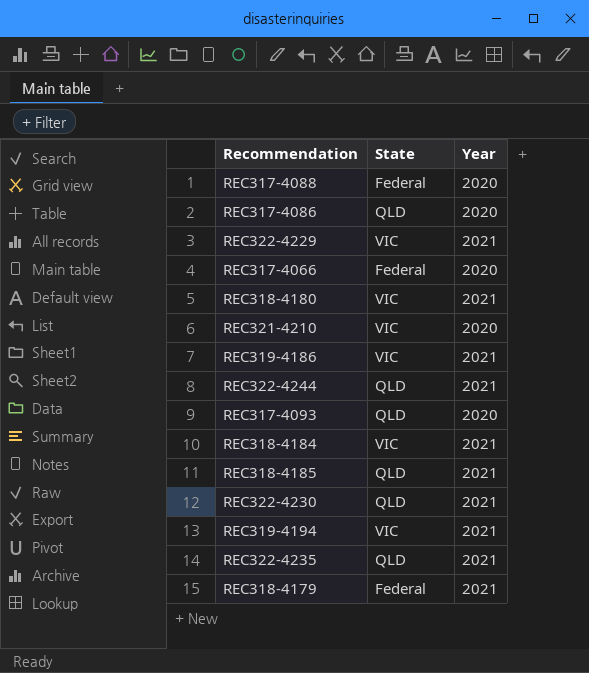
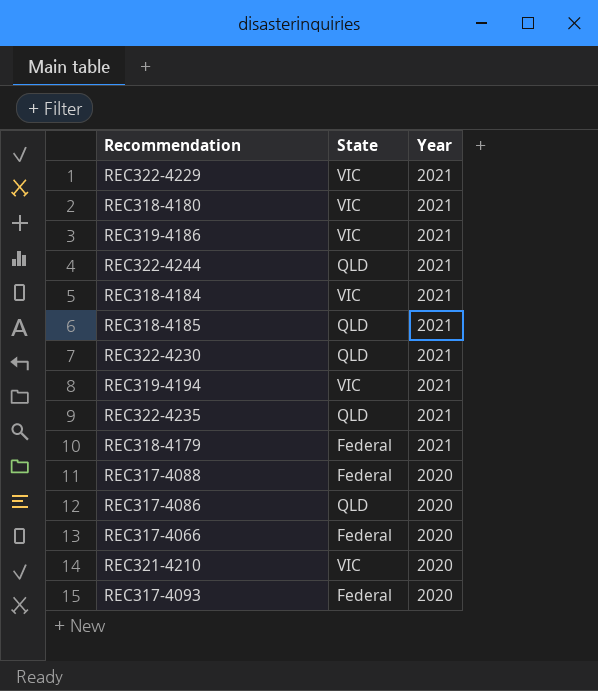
row order: none -> Year descending
REC317-4093 | State: QLD -> Federal

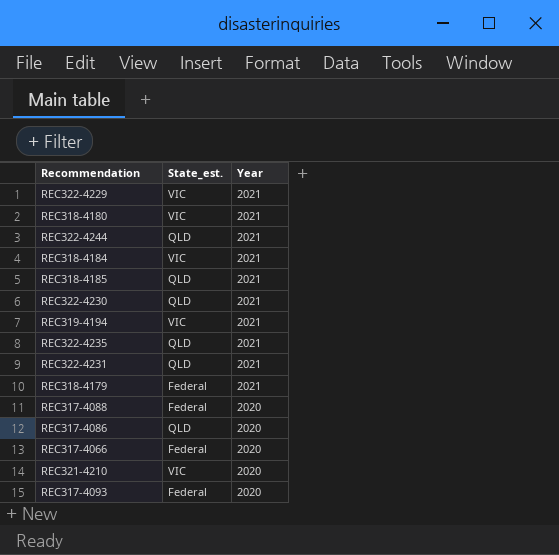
column name: State -> State_est.
row REC319-4186: VIC | 2021 -> none
row REC322-4231: none -> QLD | 2021

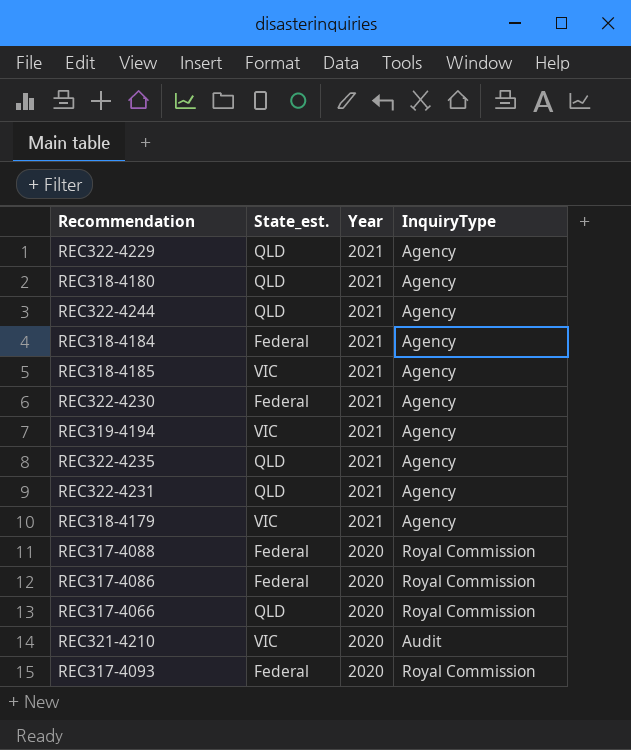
column InquiryType | position: none -> 4
REC322-4229 | State_est.: VIC -> QLD
REC318-4180 | State_est.: VIC -> QLD
REC318-4184 | State_est.: VIC -> Federal
REC318-4185 | State_est.: QLD -> VIC
REC322-4230 | State_est.: QLD -> Federal
REC318-4179 | State_est.: Federal -> VIC
REC317-4086 | State_est.: QLD -> Federal
REC317-4066 | State_est.: Federal -> QLD

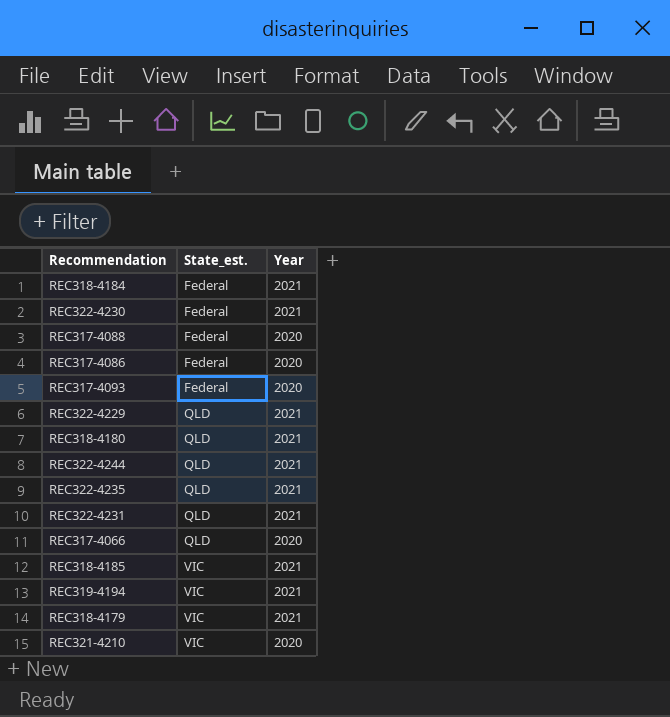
row order: Year descending -> State_est. ascending
column InquiryType | position: 4 -> none

